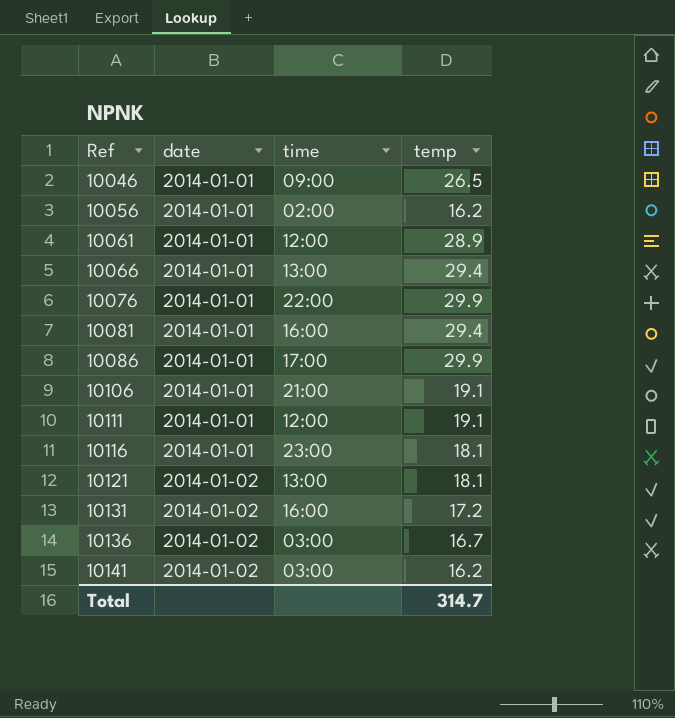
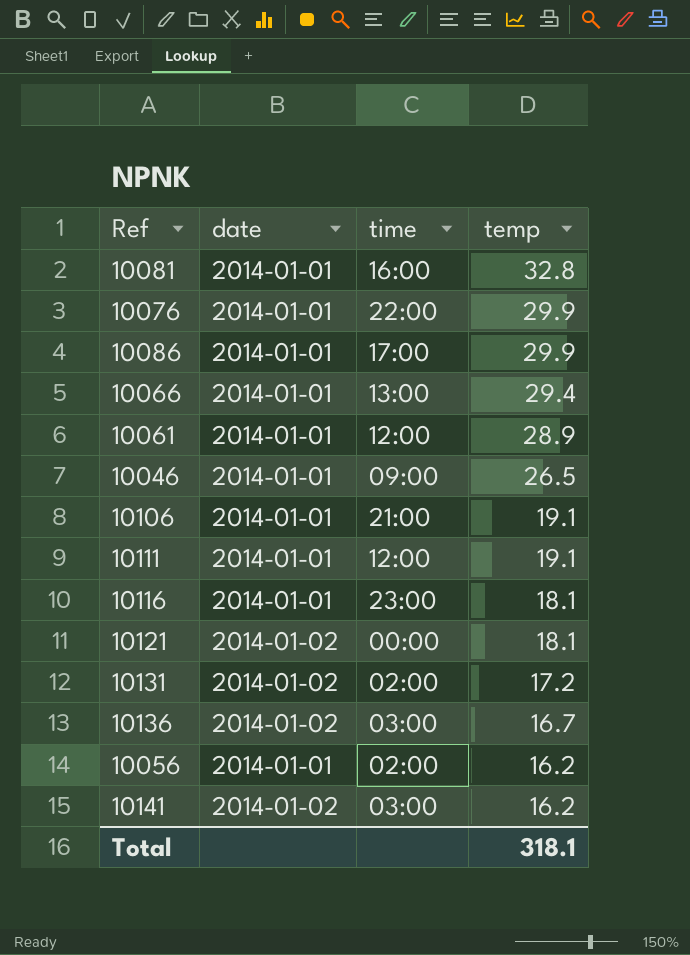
row order: Ref ascending -> temp descending
10081 | temp: 29.4 -> 32.8
10121 | time: 13:00 -> 00:00
10131 | time: 16:00 -> 02:00
Total | temp: 314.7 -> 318.1

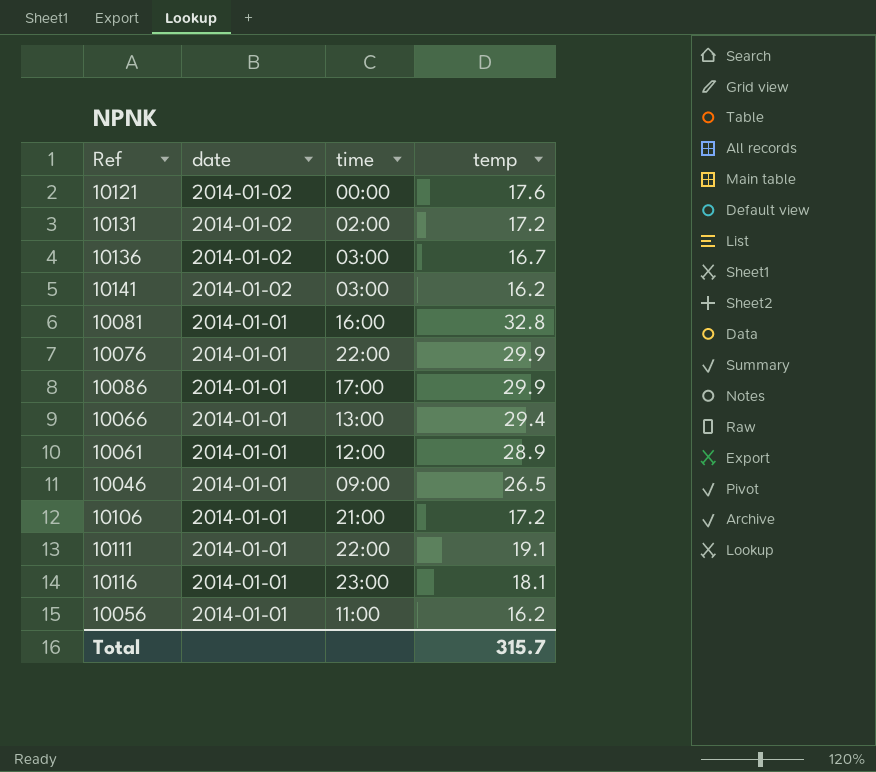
row order: temp descending -> date descending
10121 | temp: 18.1 -> 17.6
10106 | temp: 19.1 -> 17.2
10111 | time: 12:00 -> 22:00
10056 | time: 02:00 -> 11:00
Total | temp: 318.1 -> 315.7

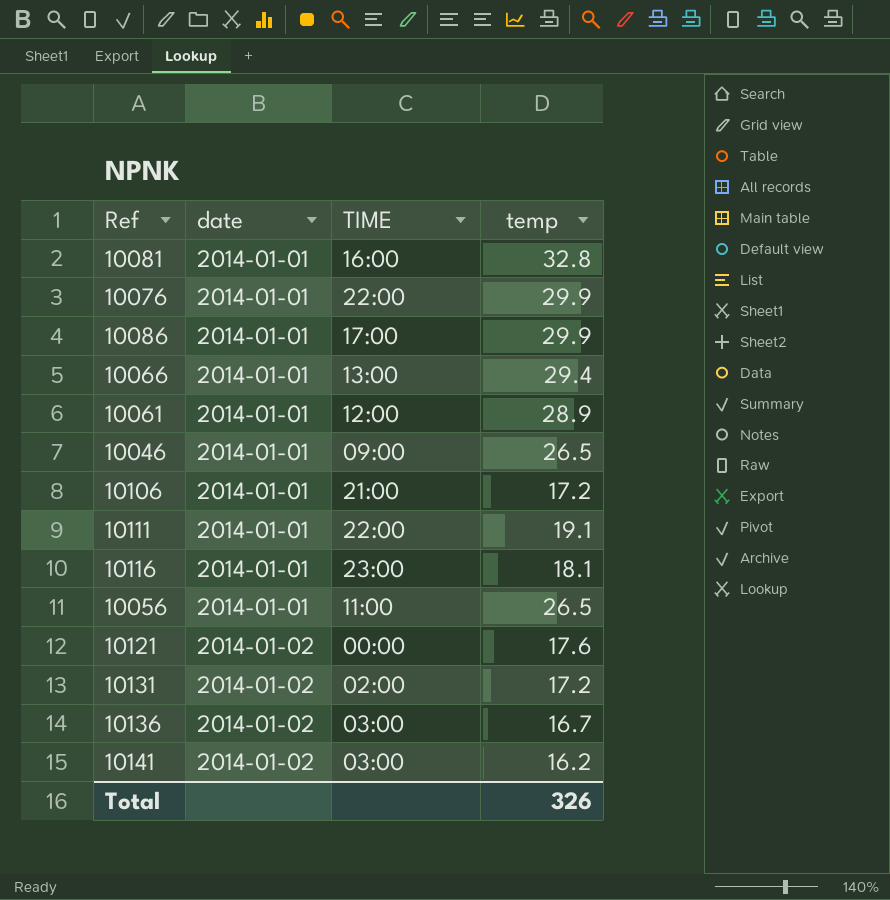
row order: date descending -> date ascending
column name: time -> TIME
10056 | temp: 16.2 -> 26.5
Total | temp: 315.7 -> 326

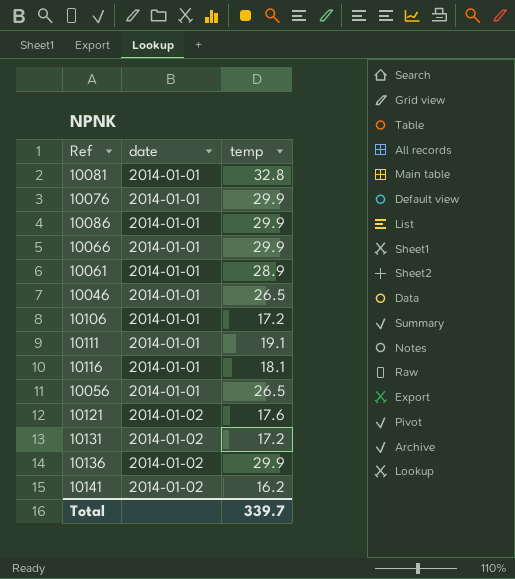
column TIME | position: 3 -> none
10066 | temp: 29.4 -> 29.9
10136 | temp: 16.7 -> 29.9
Total | temp: 326 -> 339.7

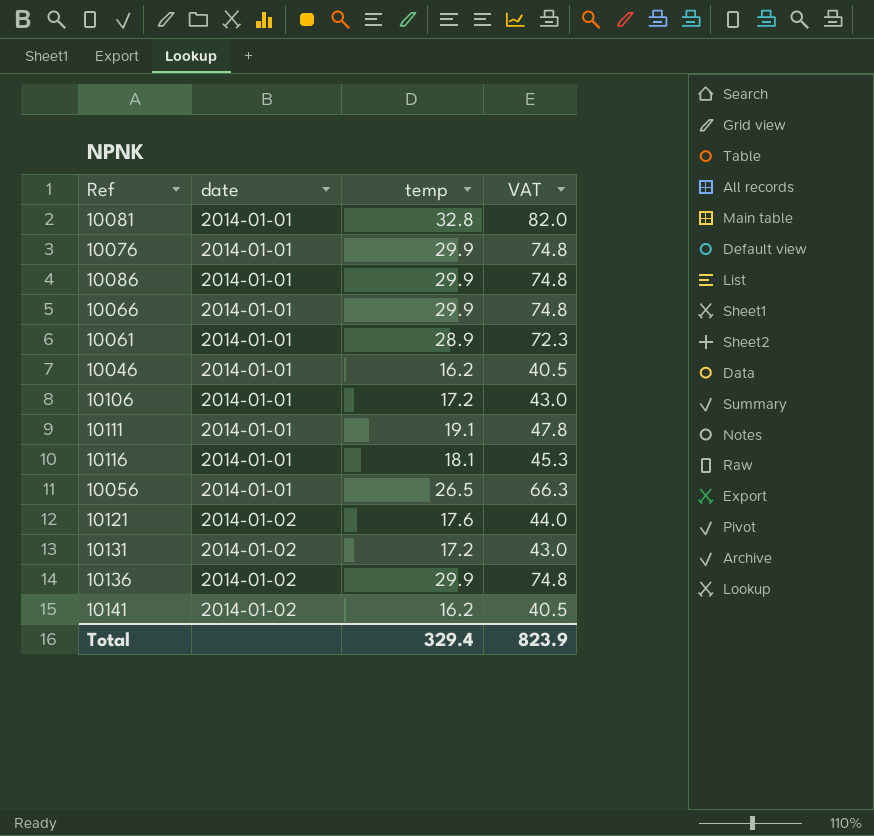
column VAT | formula: none -> [temp] * 2.5
10046 | temp: 26.5 -> 16.2
Total | temp: 339.7 -> 329.4

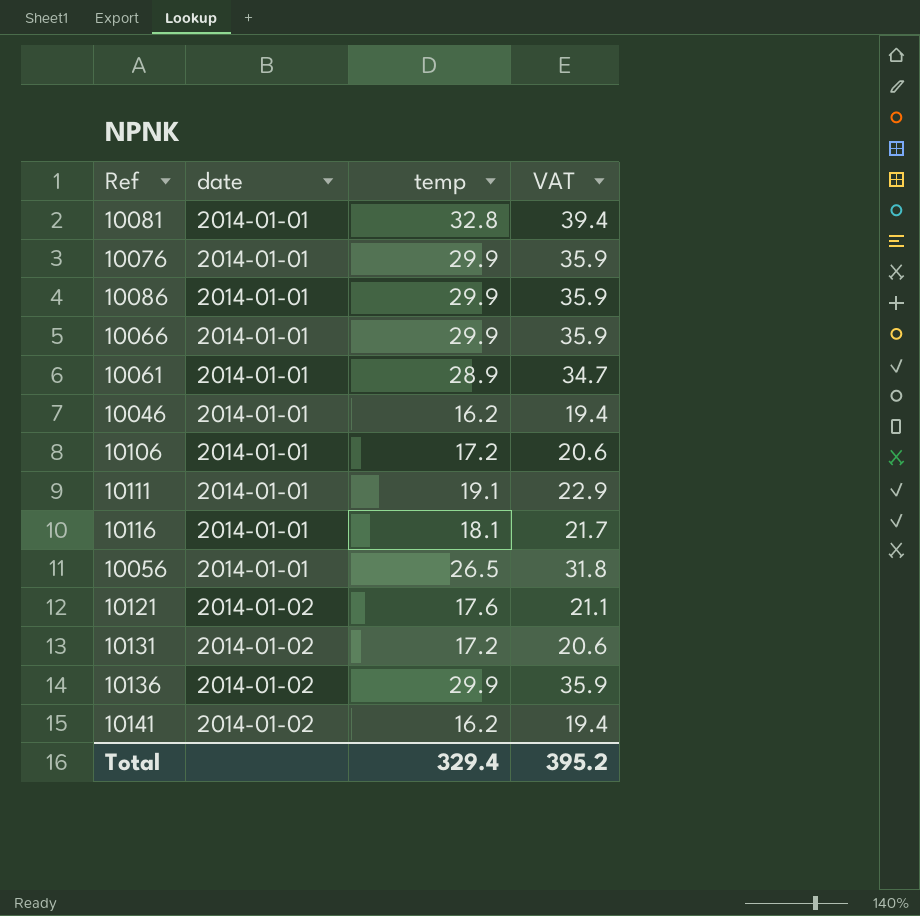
column VAT | formula: [temp] * 2.5 -> [temp] * 1.2
Total | VAT: 823.9 -> 395.2

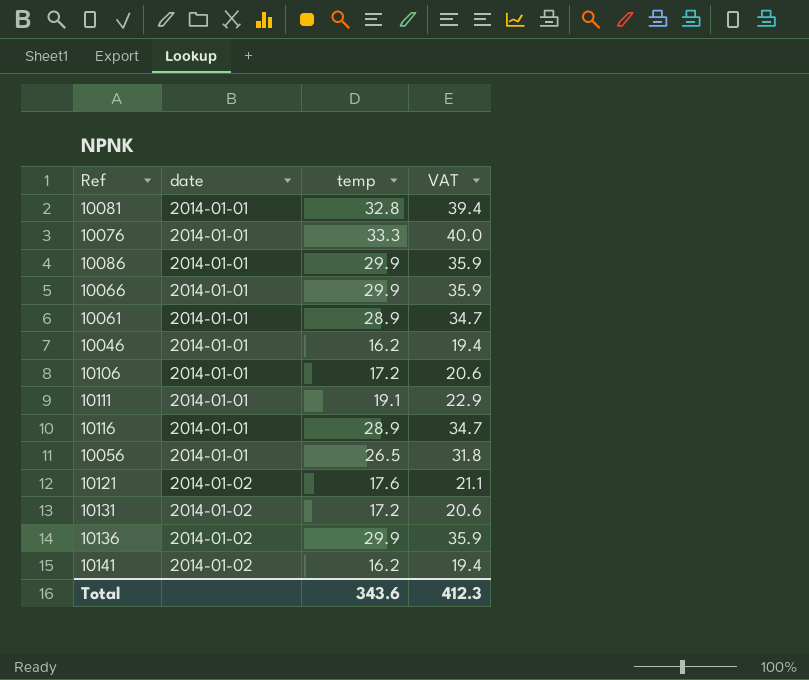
10076 | temp: 29.9 -> 33.3
10076 | VAT: 35.9 -> 40.0
10116 | temp: 18.1 -> 28.9
10116 | VAT: 21.7 -> 34.7
Total | temp: 329.4 -> 343.6
Total | VAT: 395.2 -> 412.3

